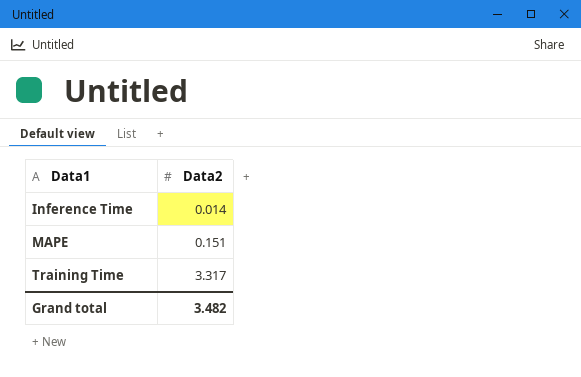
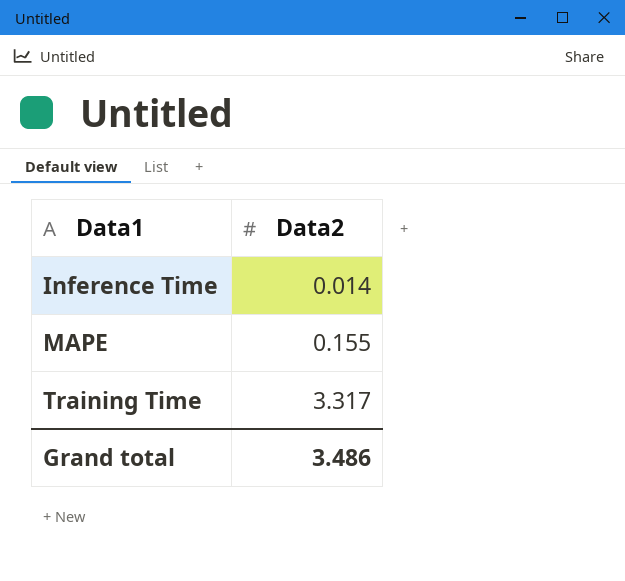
MAPE | Data2: 0.151 -> 0.155
Grand total | Data2: 3.482 -> 3.486

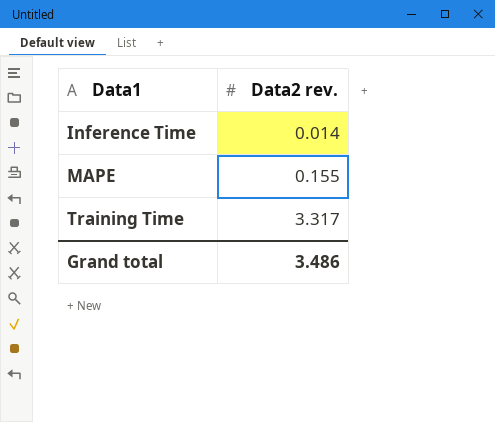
column name: Data2 -> Data2 rev.

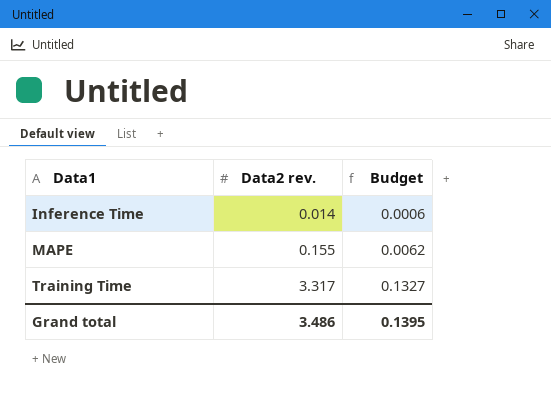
column Budget | formula: none -> [Data2 rev.] * 0.04

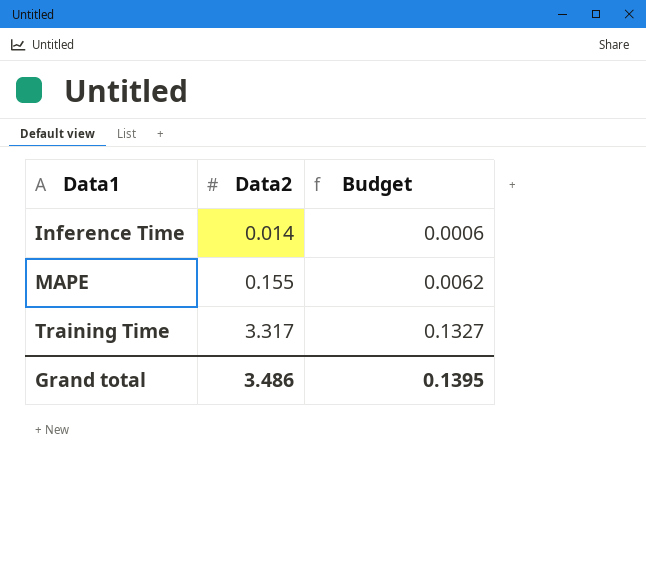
column name: Data2 rev. -> Data2

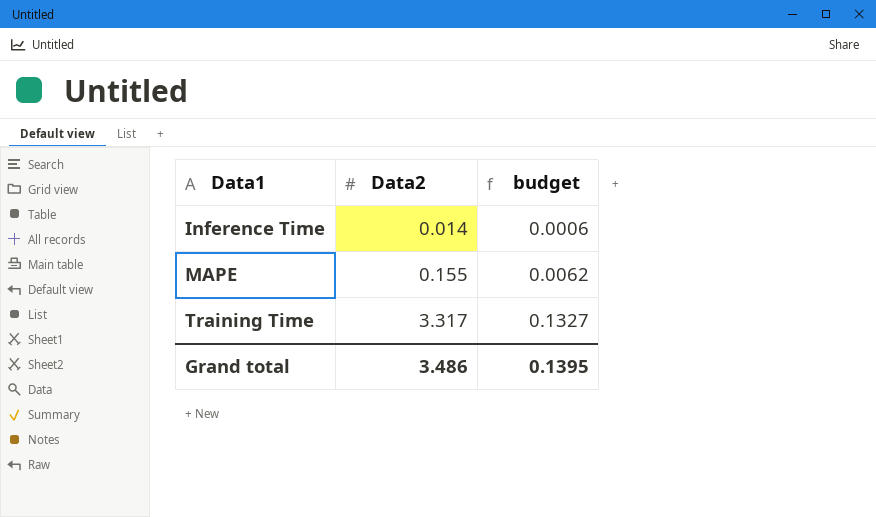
column name: Budget -> budget

